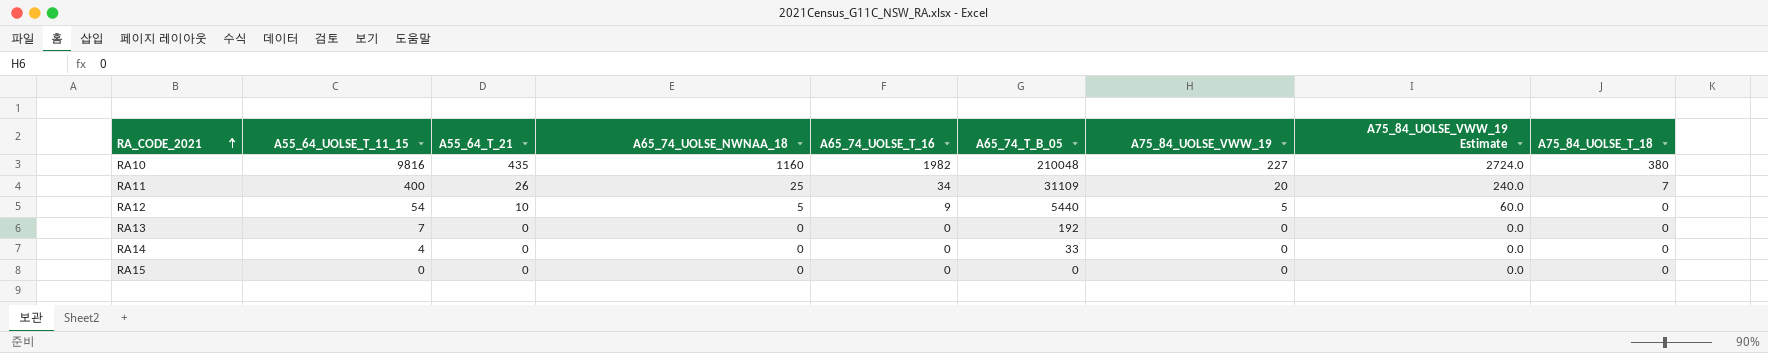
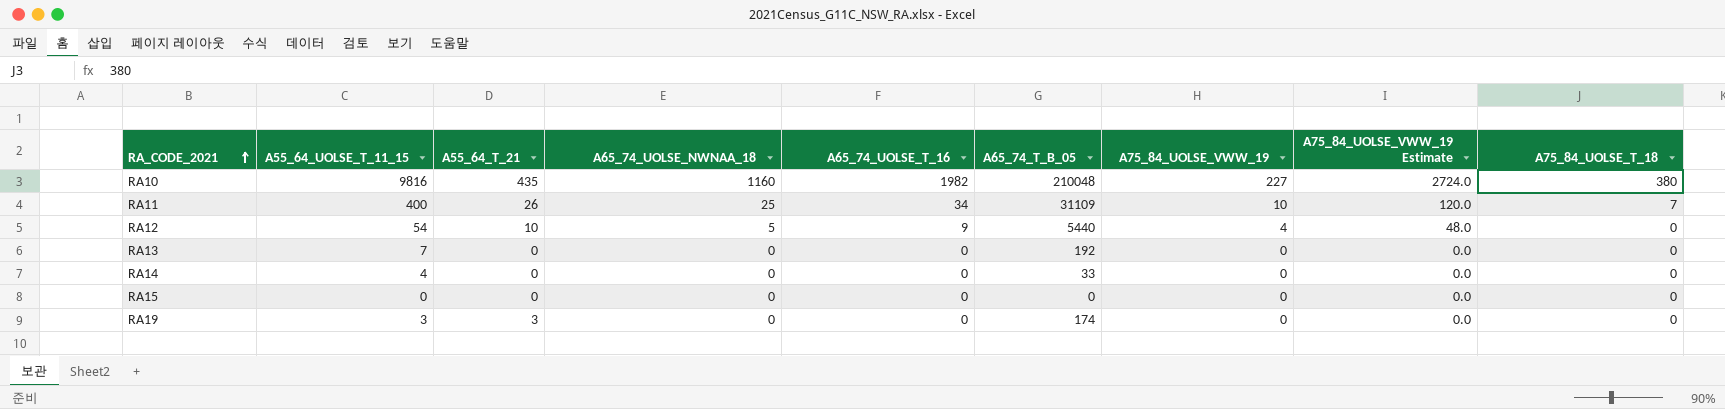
RA11 | A75_84_UOLSE_VWW_19: 20 -> 10
RA11 | A75_84_UOLSE_VWW_19 Estimate: 240.0 -> 120.0
RA12 | A75_84_UOLSE_VWW_19: 5 -> 4
RA12 | A75_84_UOLSE_VWW_19 Estimate: 60.0 -> 48.0
row RA19: none -> 3 | 3 | 0 | 0 | 174 | 0 | 0.0 | 0

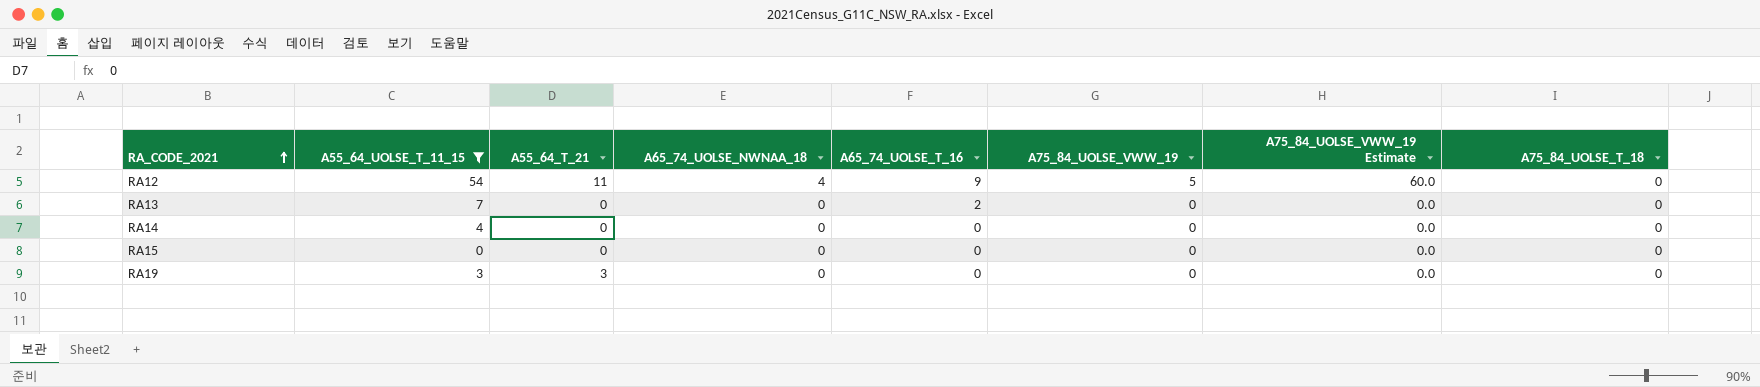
filter: none -> A55_64_UOLSE_T_11_15 <= 54
column A65_74_T_B_05 | position: 6 -> none
RA12 | A55_64_T_21: 10 -> 11
RA12 | A65_74_UOLSE_NWNAA_18: 5 -> 4
RA12 | A75_84_UOLSE_VWW_19: 4 -> 5
RA12 | A75_84_UOLSE_VWW_19 Estimate: 48.0 -> 60.0
RA13 | A65_74_UOLSE_T_16: 0 -> 2

